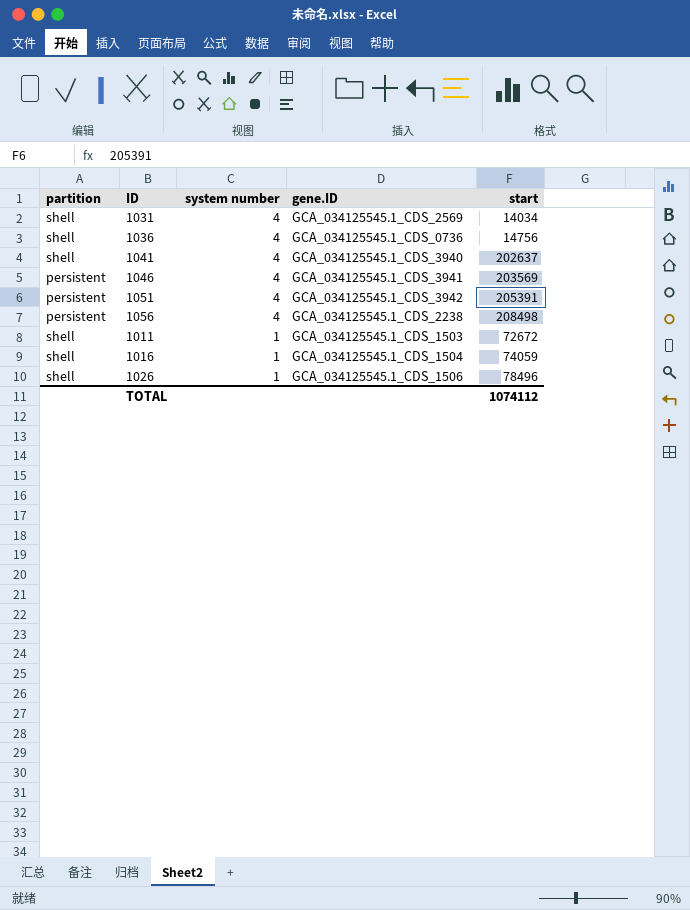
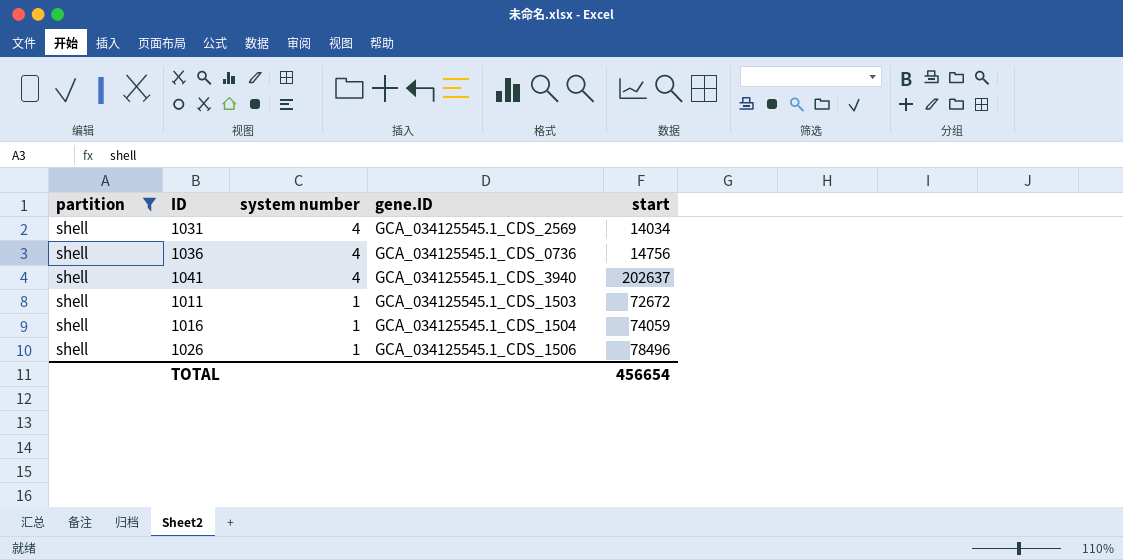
filter: none -> partition = shell
TOTAL | start: 1074112 -> 456654

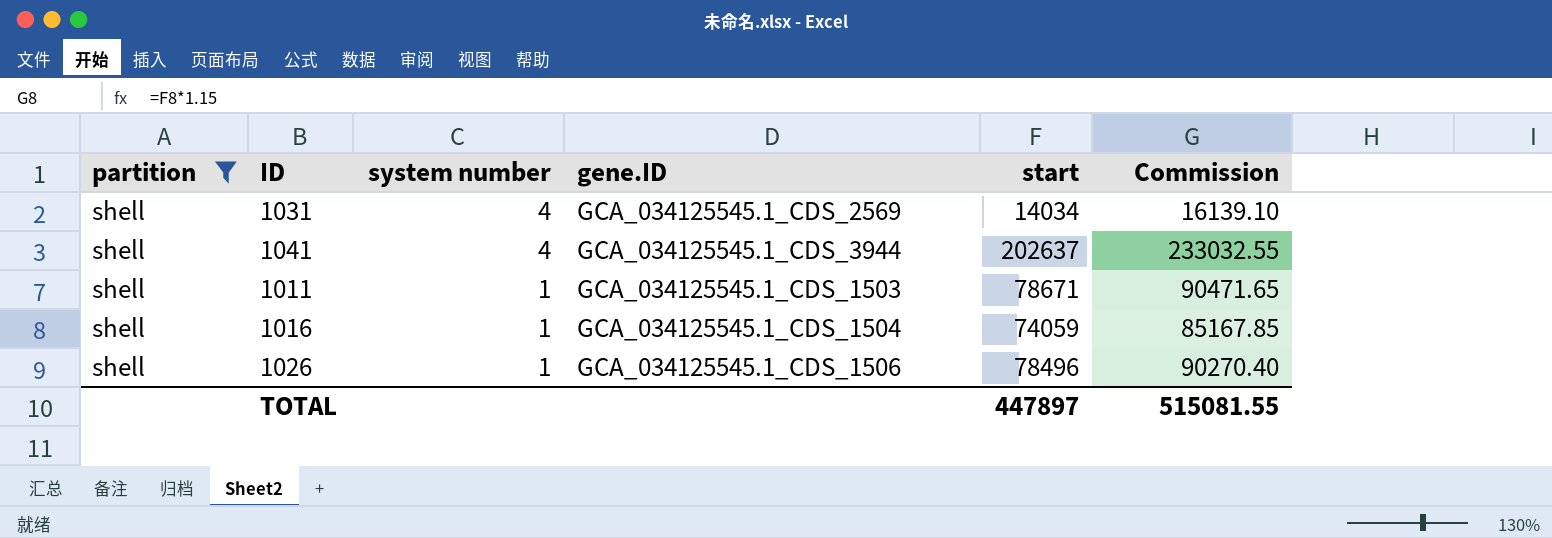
column Commission | formula: none -> [start] * 1.15
row 1036: shell | 4 | GCA_034125545.1_CDS_0736 | 14756 -> none
1041 | gene.ID: GCA_034125545.1_CDS_3940 -> GCA_034125545.1_CDS_3944
1011 | start: 72672 -> 78671
TOTAL | start: 456654 -> 447897

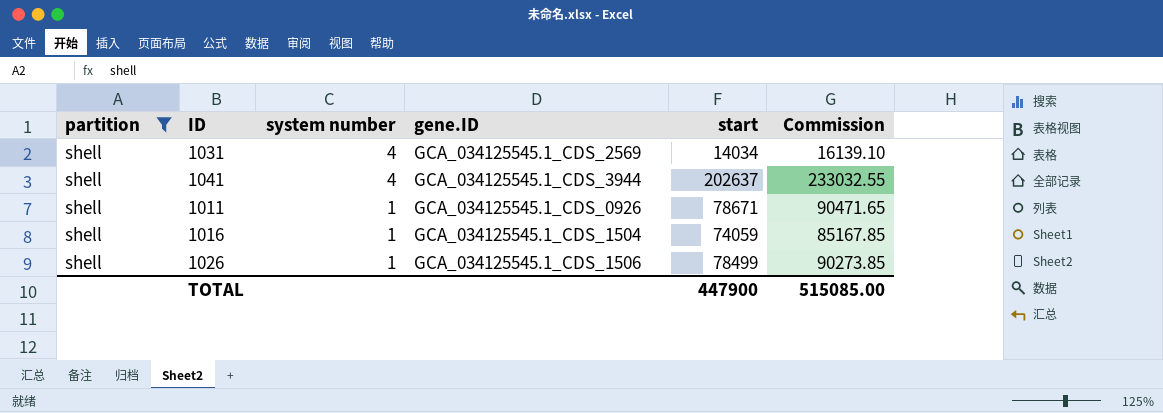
1011 | gene.ID: GCA_034125545.1_CDS_1503 -> GCA_034125545.1_CDS_0926
1026 | start: 78496 -> 78499
1026 | Commission: 90270.40 -> 90273.85
TOTAL | start: 447897 -> 447900
TOTAL | Commission: 515081.55 -> 515085.00

